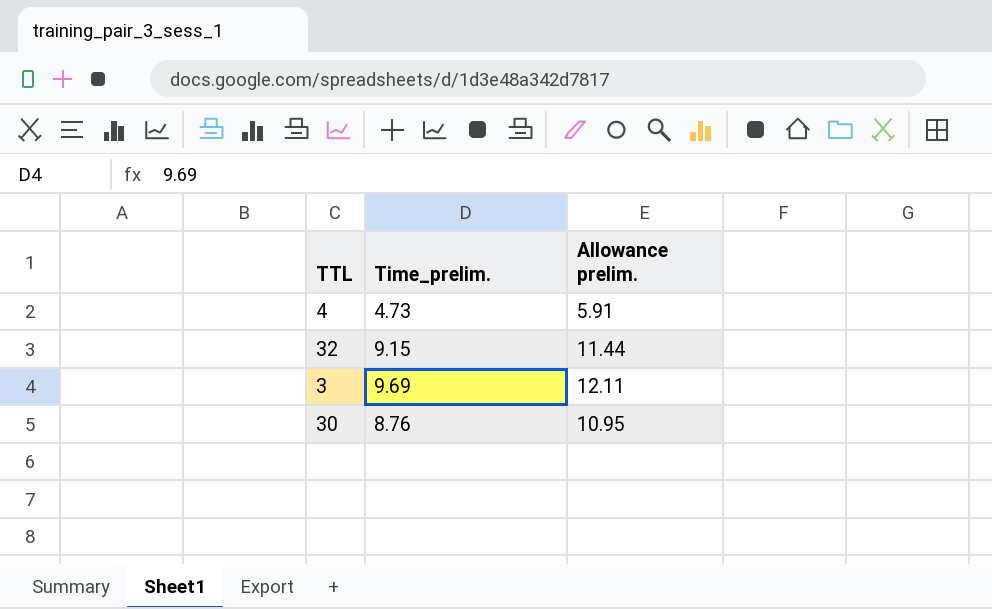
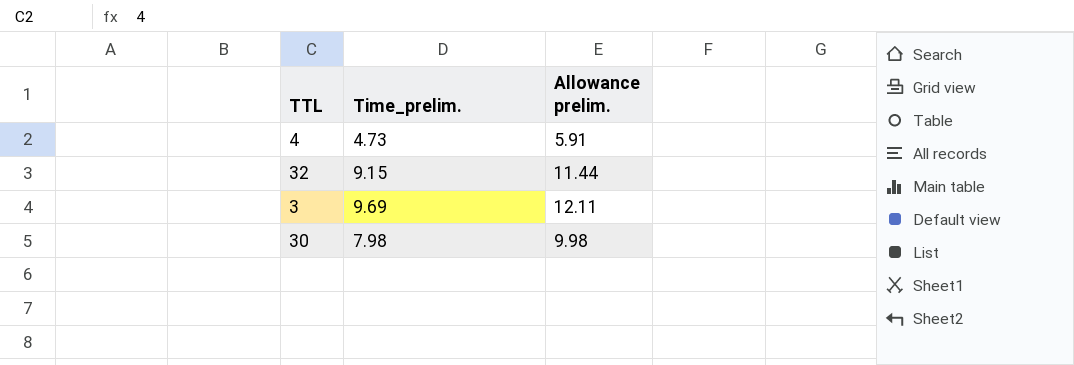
30 | Time_prelim.: 8.76 -> 7.98
30 | Allowance prelim.: 10.95 -> 9.98

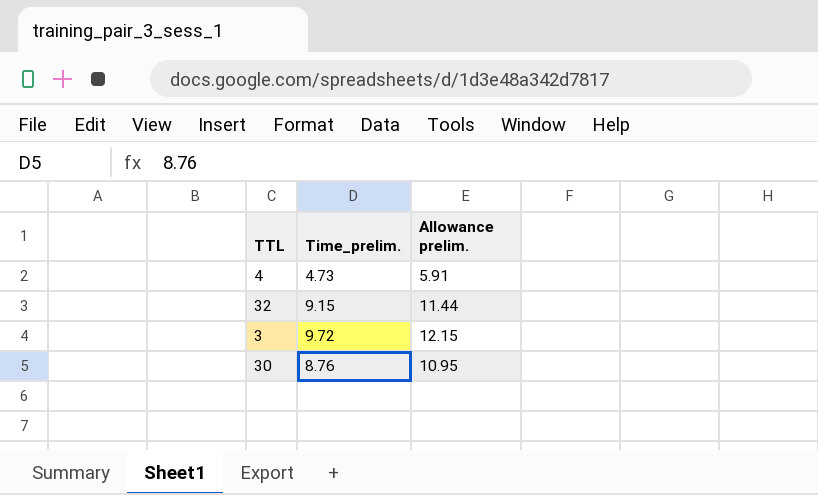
3 | Time_prelim.: 9.69 -> 9.72
3 | Allowance prelim.: 12.11 -> 12.15
30 | Time_prelim.: 7.98 -> 8.76
30 | Allowance prelim.: 9.98 -> 10.95

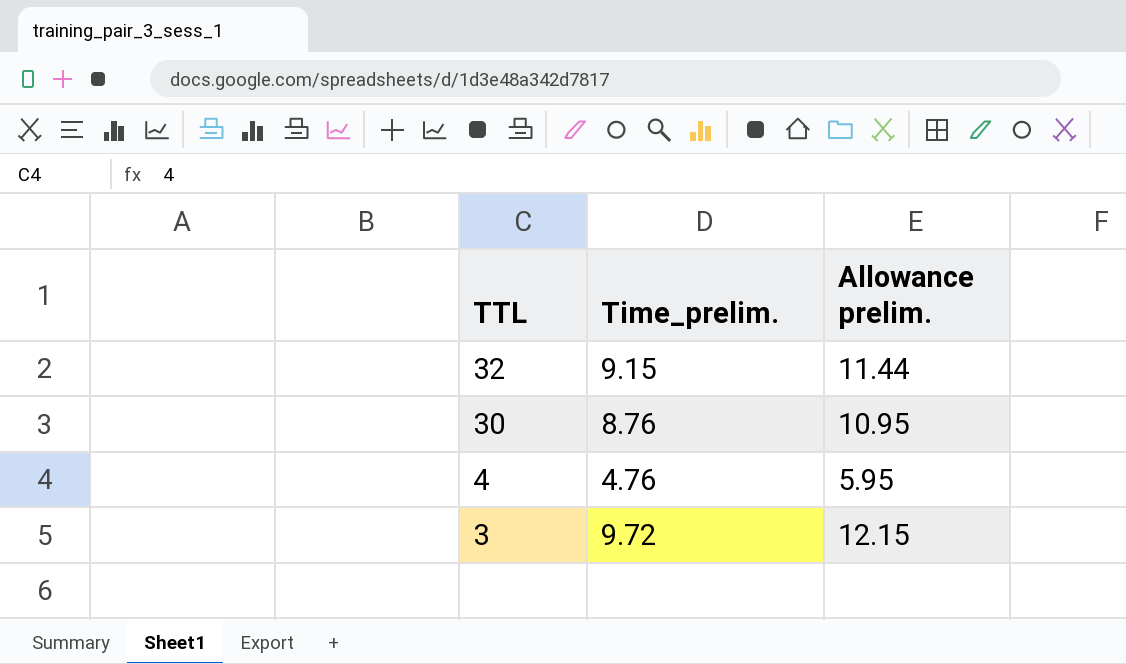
row order: none -> TTL descending
4 | Time_prelim.: 4.73 -> 4.76
4 | Allowance prelim.: 5.91 -> 5.95

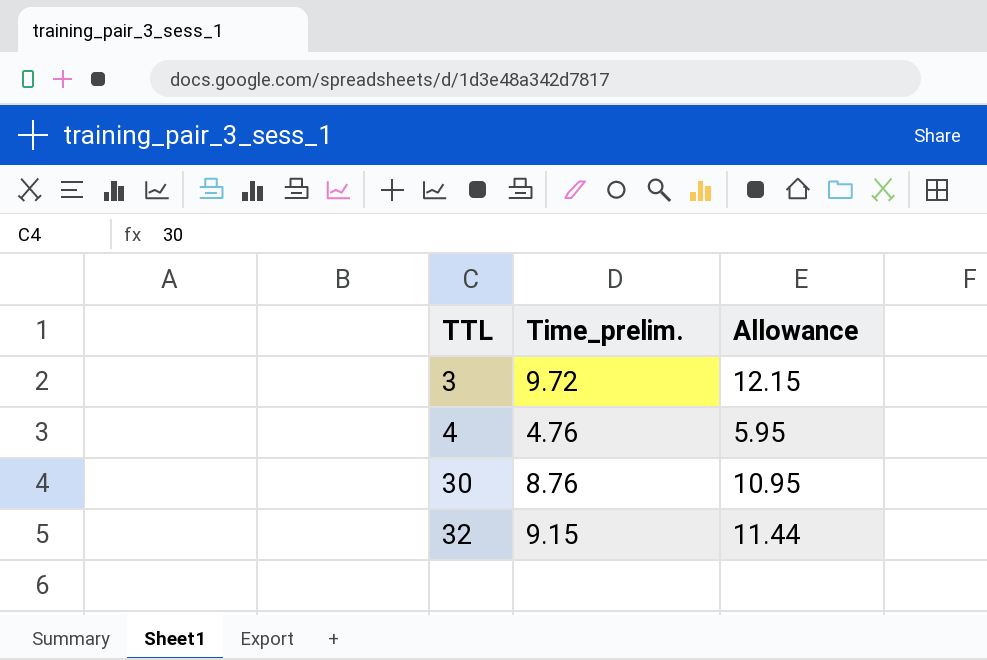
row order: TTL descending -> TTL ascending
column name: Allowance prelim. -> Allowance

